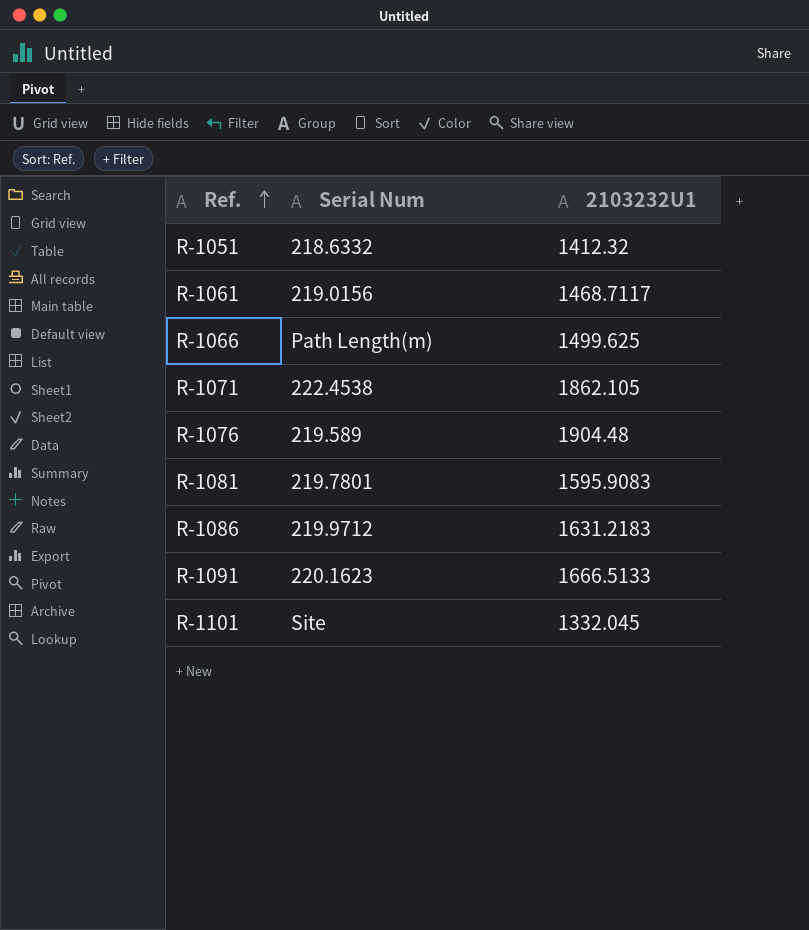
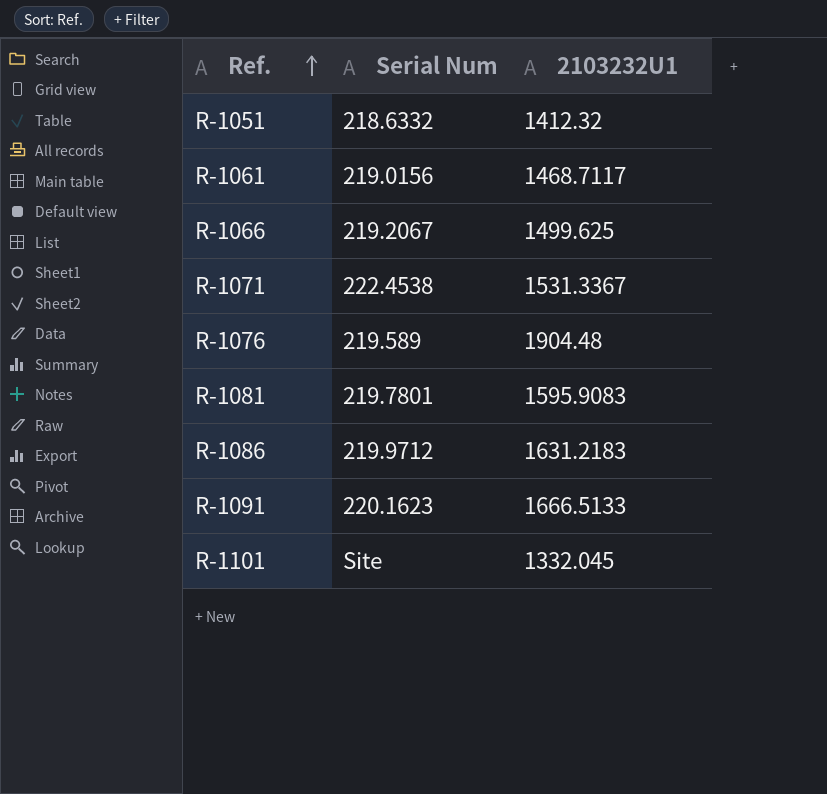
R-1066 | Serial Num: Path Length(m) -> 219.2067
R-1071 | 2103232U1: 1862.105 -> 1531.3367

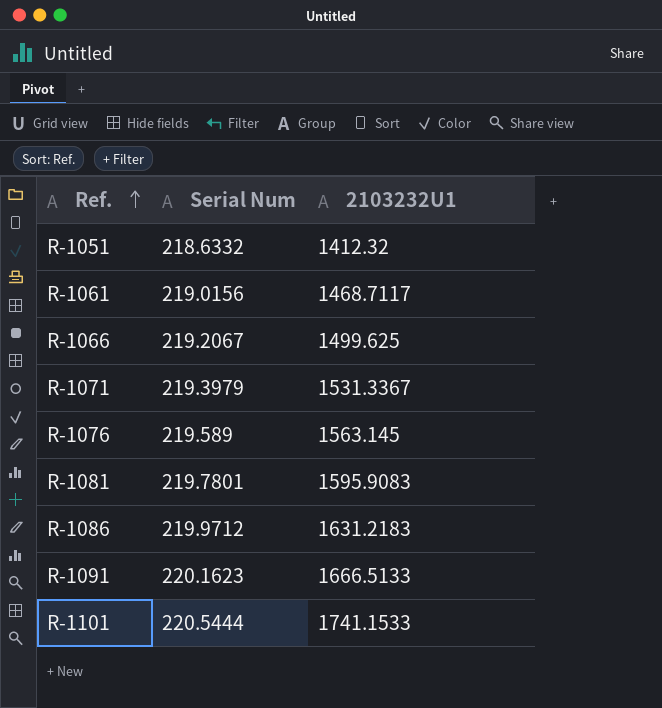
R-1071 | Serial Num: 222.4538 -> 219.3979
R-1076 | 2103232U1: 1904.48 -> 1563.145
R-1101 | Serial Num: Site -> 220.5444
R-1101 | 2103232U1: 1332.045 -> 1741.1533

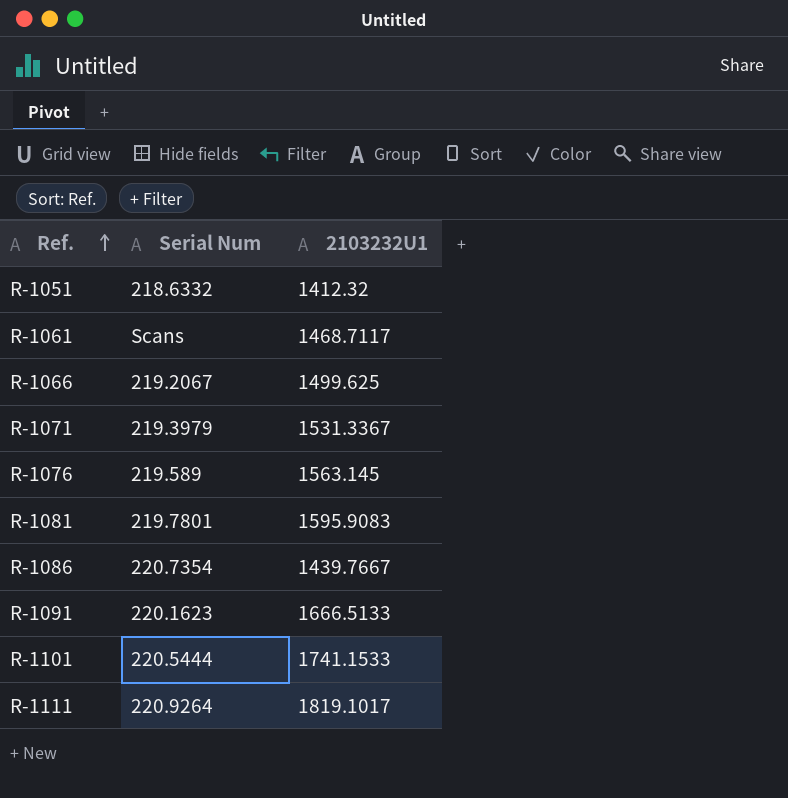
R-1061 | Serial Num: 219.0156 -> Scans
R-1086 | Serial Num: 219.9712 -> 220.7354
R-1086 | 2103232U1: 1631.2183 -> 1439.7667
row R-1111: none -> 220.9264 | 1819.1017

